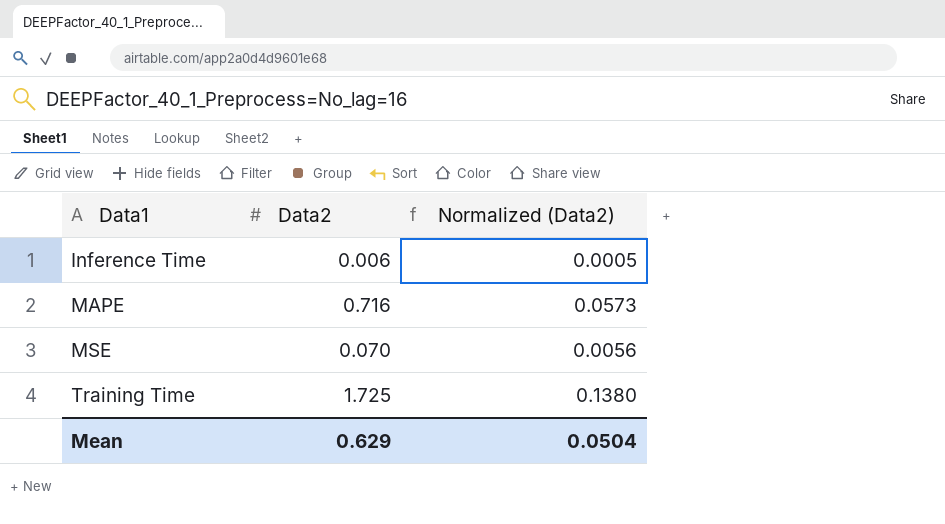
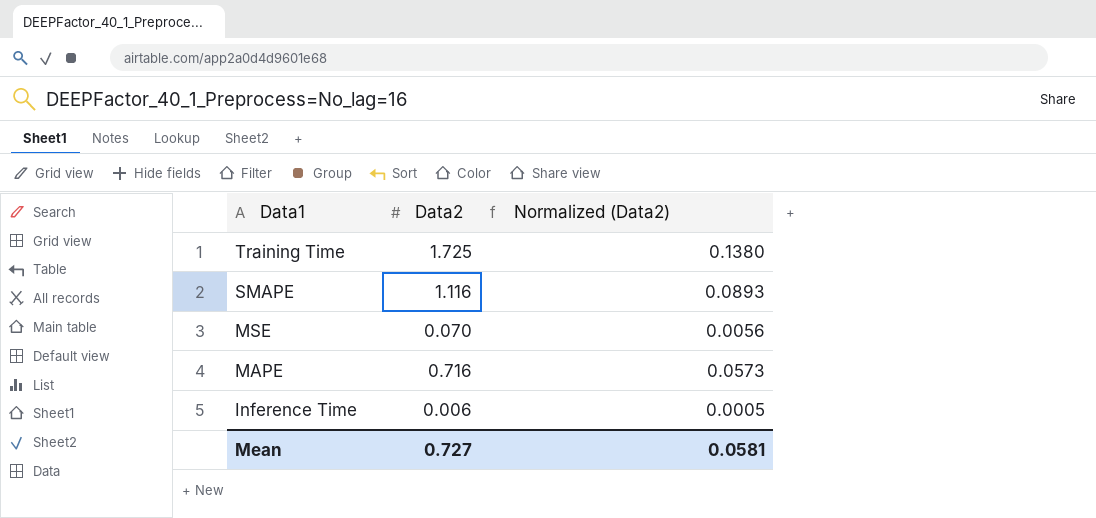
row order: Data1 ascending -> Data1 descending
row SMAPE: none -> 1.116 | 0.0893
Mean | Data2: 0.629 -> 0.727
Mean | Normalized (Data2): 0.0504 -> 0.0581

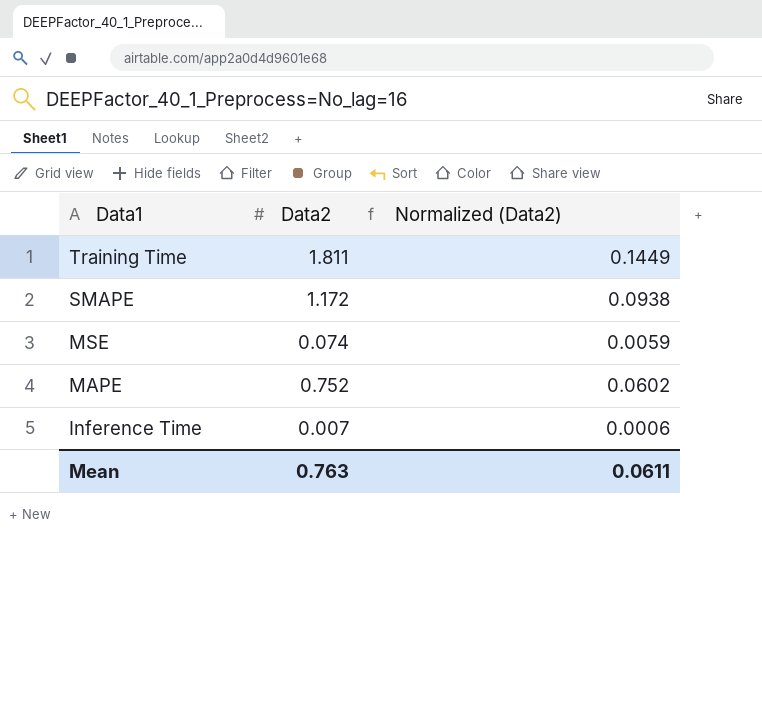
Training Time | Data2: 1.725 -> 1.811
Training Time | Normalized (Data2): 0.1380 -> 0.1449
SMAPE | Data2: 1.116 -> 1.172
SMAPE | Normalized (Data2): 0.0893 -> 0.0938
MSE | Data2: 0.070 -> 0.074
MSE | Normalized (Data2): 0.0056 -> 0.0059
MAPE | Data2: 0.716 -> 0.752
MAPE | Normalized (Data2): 0.0573 -> 0.0602
Inference Time | Data2: 0.006 -> 0.007
Inference Time | Normalized (Data2): 0.0005 -> 0.0006
Mean | Data2: 0.727 -> 0.763
Mean | Normalized (Data2): 0.0581 -> 0.0611

